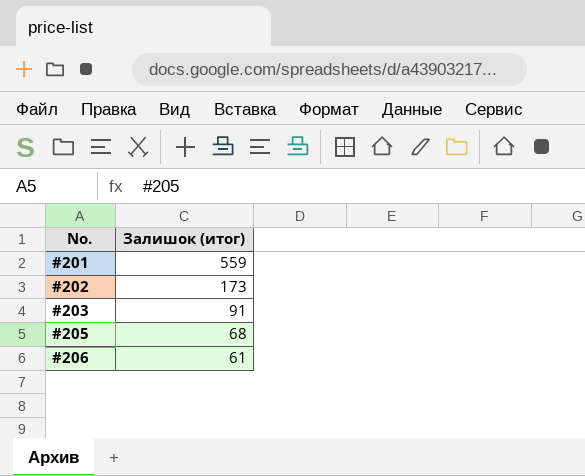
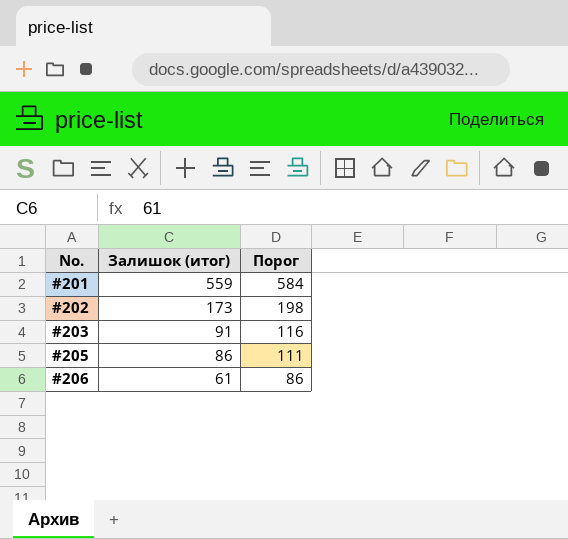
column Порог | formula: none -> [Залишок (итог)] + 25
#205 | Залишок (итог): 68 -> 86

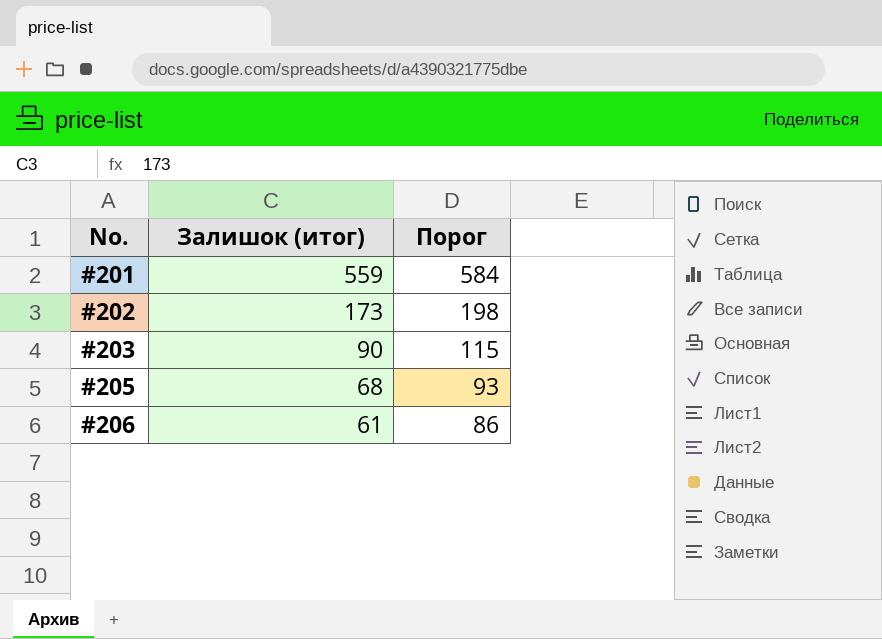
#203 | Залишок (итог): 91 -> 90
#203 | Порог: 116 -> 115
#205 | Залишок (итог): 86 -> 68
#205 | Порог: 111 -> 93

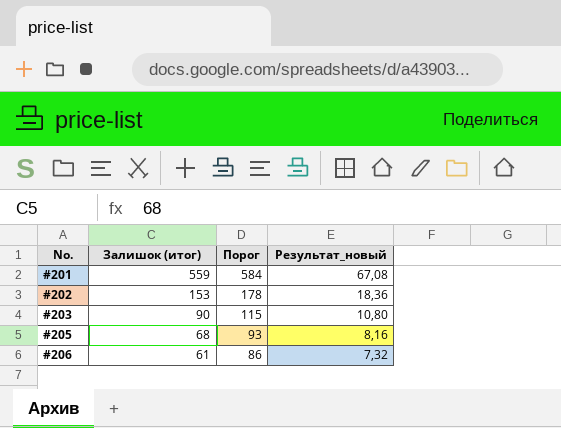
column Результат_новый | formula: none -> [Залишок (итог)] * 0,12
#202 | Залишок (итог): 173 -> 153
#202 | Порог: 198 -> 178

